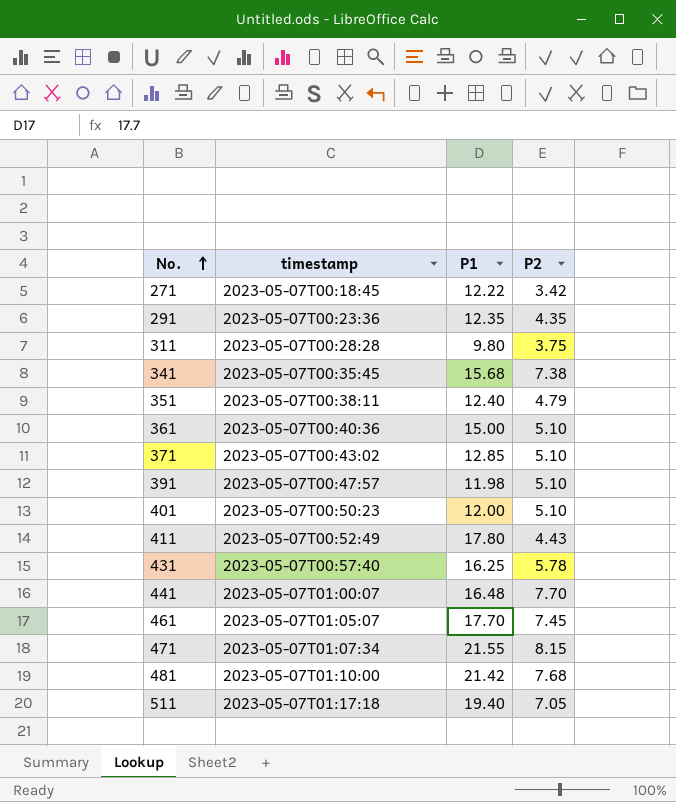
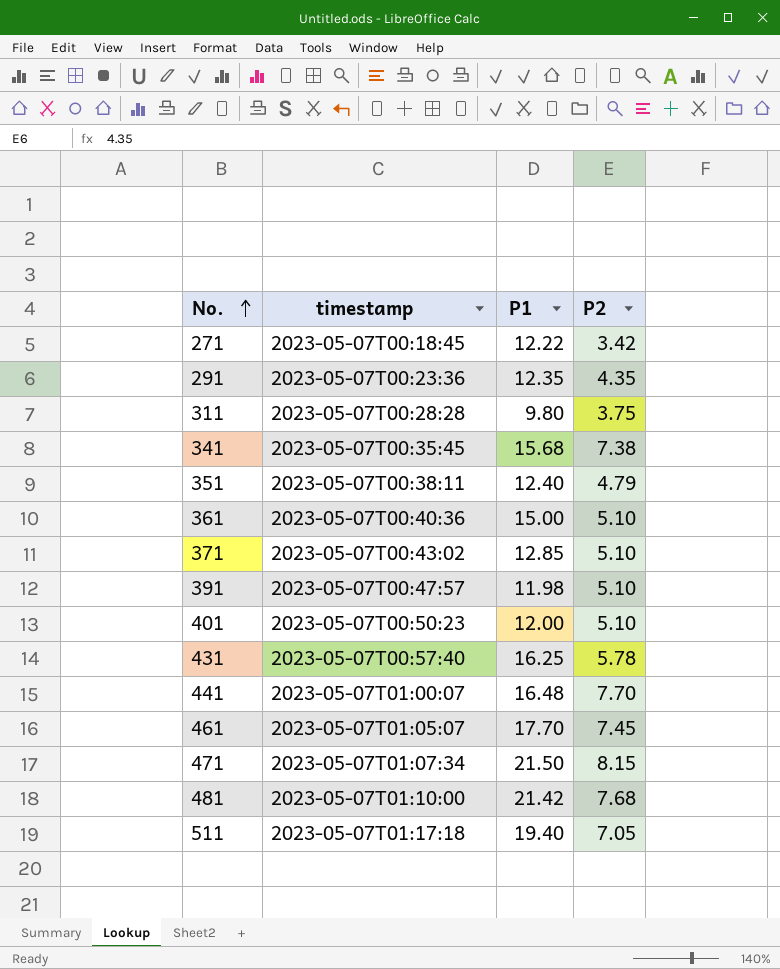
row 411: 2023-05-07T00:52:49 | 17.80 | 4.43 -> none
471 | P1: 21.55 -> 21.50

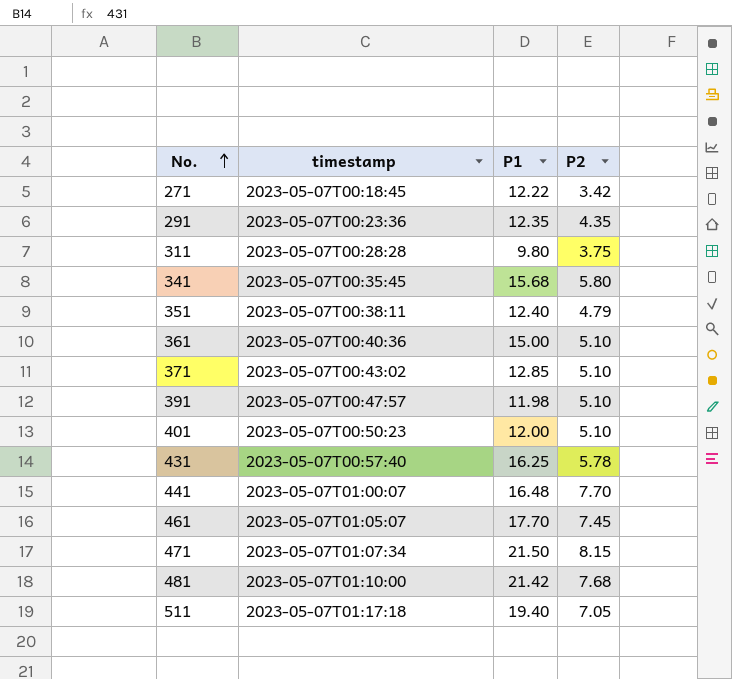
341 | P2: 7.38 -> 5.80

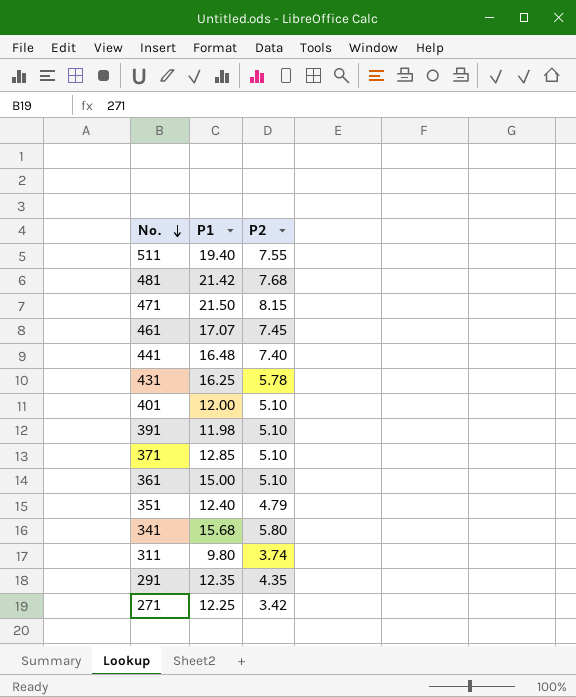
row order: No. ascending -> No. descending
column timestamp | position: 2 -> none
511 | P2: 7.05 -> 7.55
461 | P1: 17.70 -> 17.07
441 | P2: 7.70 -> 7.40
311 | P2: 3.75 -> 3.74
271 | P1: 12.22 -> 12.25

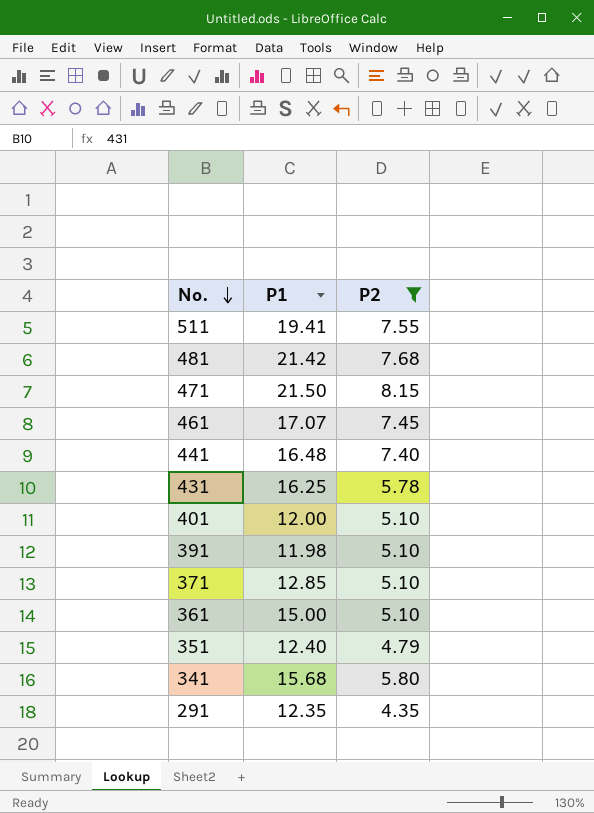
filter: none -> P2 >= 4.35
511 | P1: 19.40 -> 19.41

